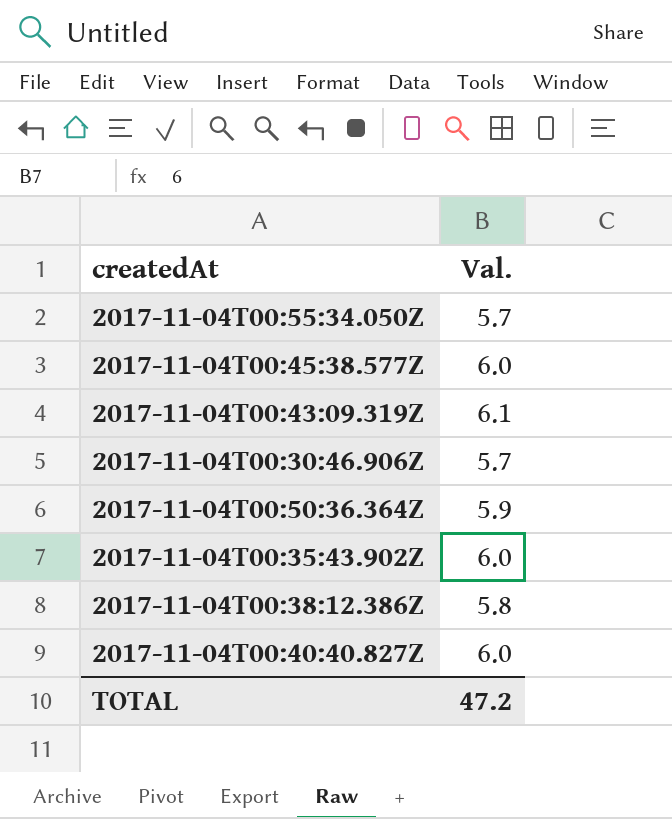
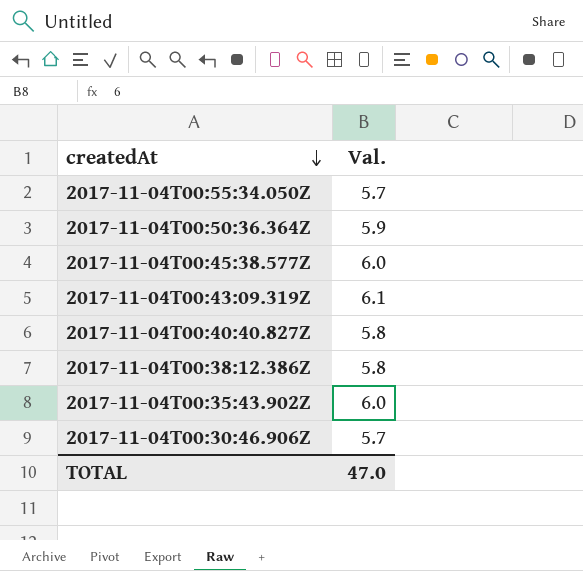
row order: none -> createdAt descending
2017-11-04T00:40:40.827Z | Val.: 6.0 -> 5.8
TOTAL | Val.: 47.2 -> 47.0

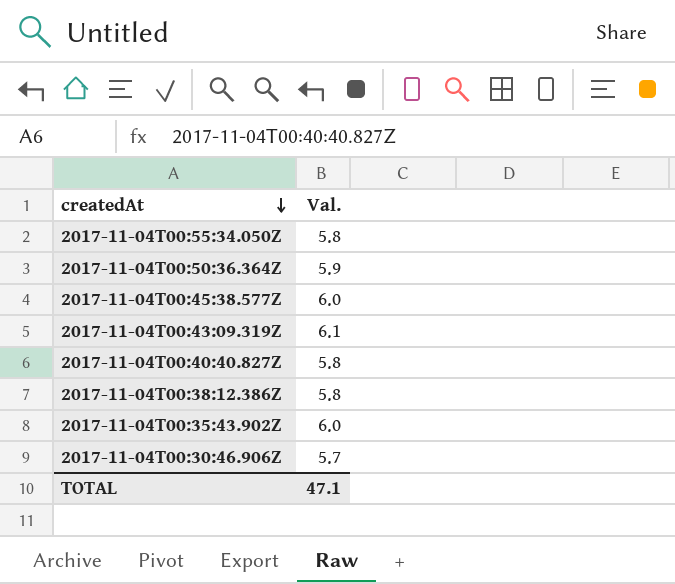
2017-11-04T00:55:34.050Z | Val.: 5.7 -> 5.8
TOTAL | Val.: 47.0 -> 47.1

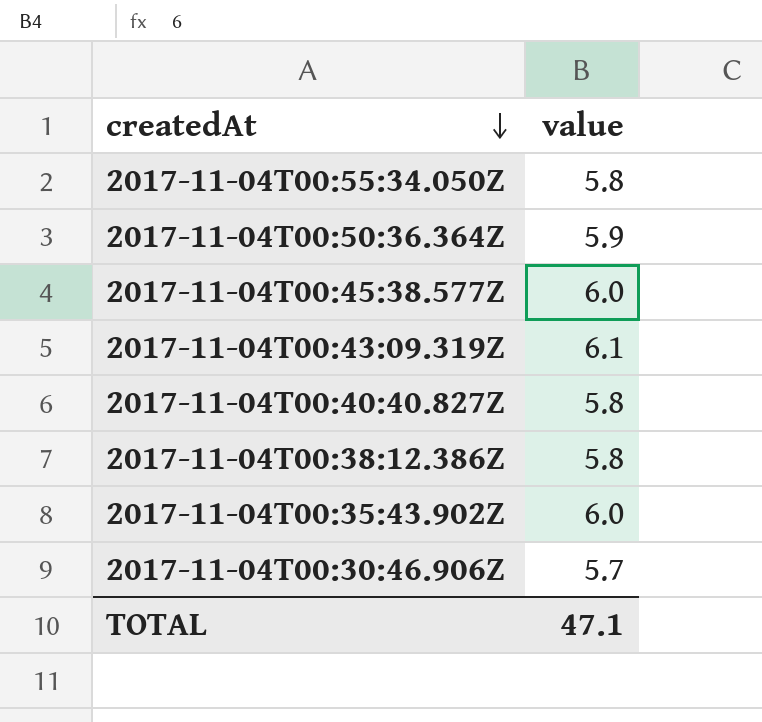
column name: Val. -> value

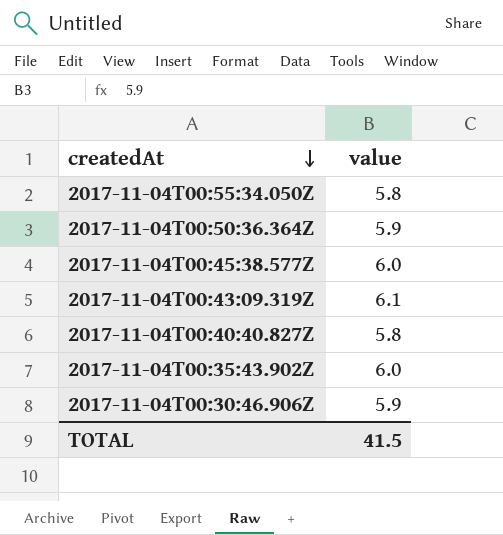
row 2017-11-04T00:38:12.386Z: 5.8 -> none
2017-11-04T00:30:46.906Z | value: 5.7 -> 5.9
TOTAL | value: 47.1 -> 41.5

